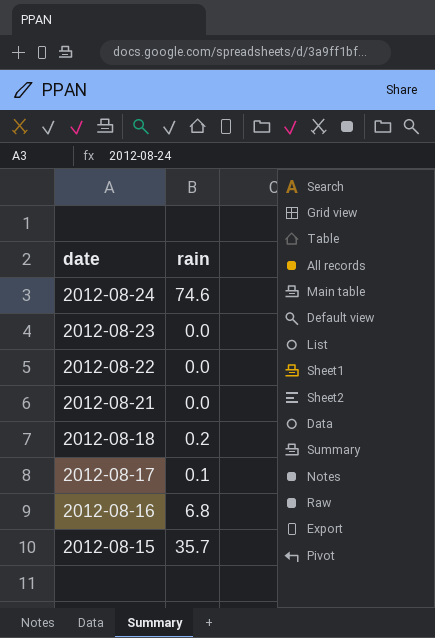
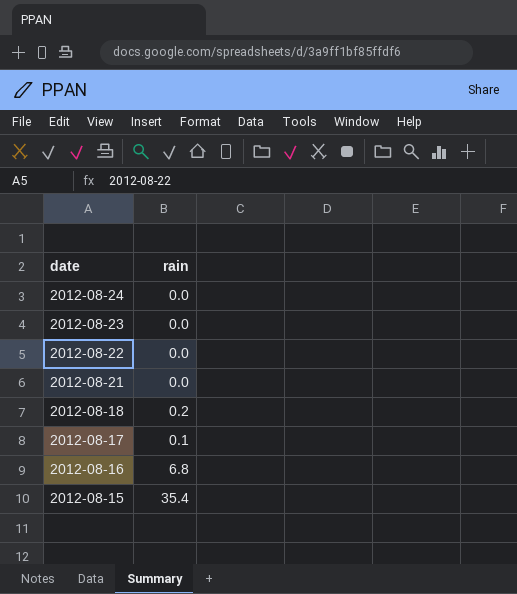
2012-08-24 | rain: 74.6 -> 0.0
2012-08-15 | rain: 35.7 -> 35.4

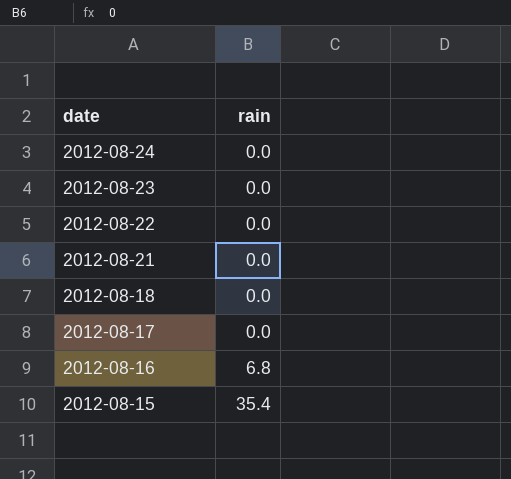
2012-08-18 | rain: 0.2 -> 0.0
2012-08-17 | rain: 0.1 -> 0.0

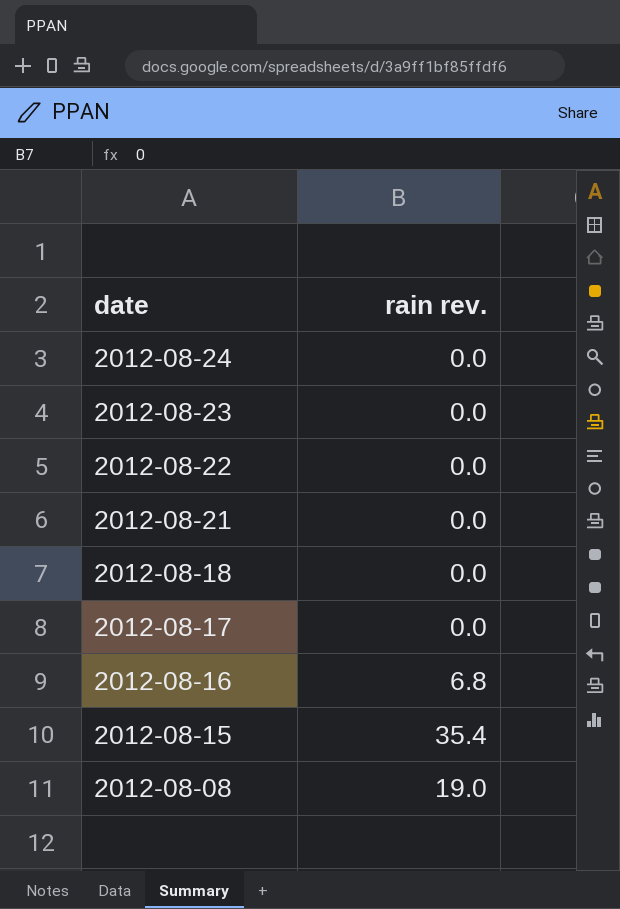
column name: rain -> rain rev.
row 2012-08-08: none -> 19.0

